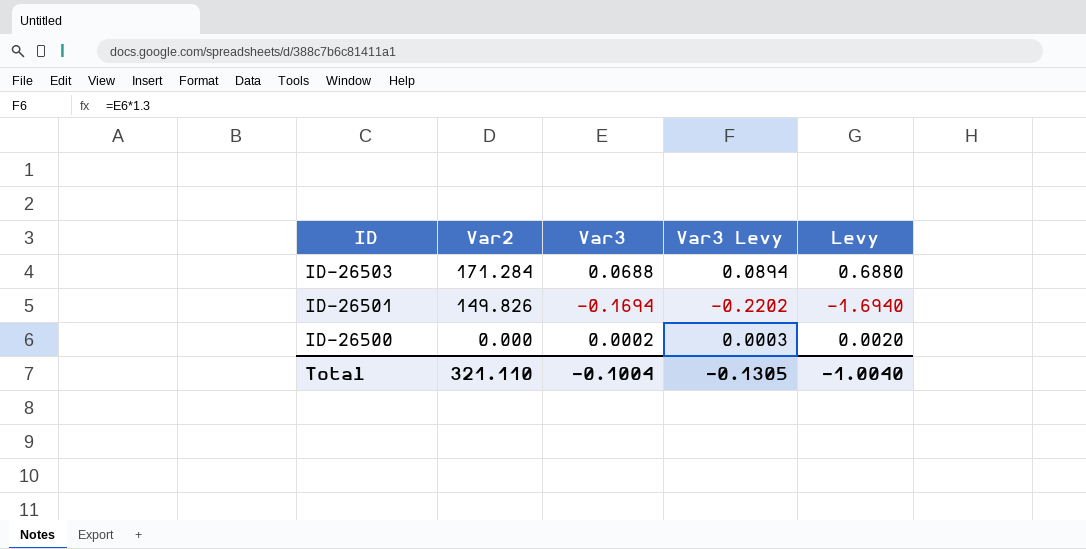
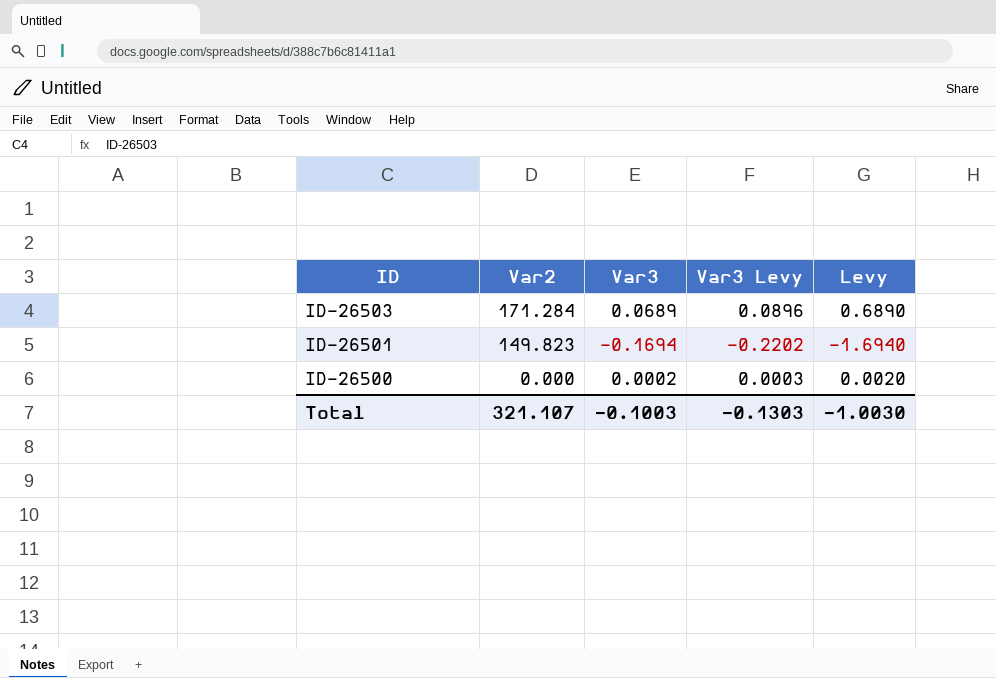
ID-26503 | Var3: 0.0688 -> 0.0689
ID-26503 | Var3 Levy: 0.0894 -> 0.0896
ID-26503 | Levy: 0.6880 -> 0.6890
ID-26501 | Var2: 149.826 -> 149.823
Total | Var2: 321.110 -> 321.107
Total | Var3: -0.1004 -> -0.1003
Total | Var3 Levy: -0.1305 -> -0.1303
Total | Levy: -1.0040 -> -1.0030

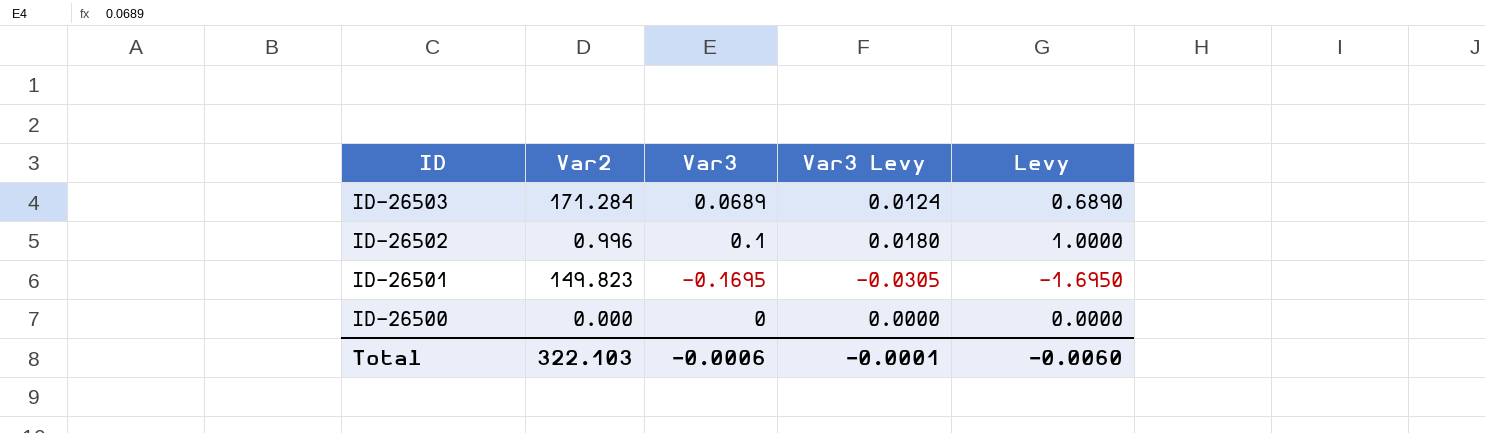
column Var3 Levy | formula: [Var3] * 1.3 -> [Var3] * 0.18
row ID-26502: none -> 0.996 | 0.1 | 0.0180 | 1.0000
ID-26501 | Var3: -0.1694 -> -0.1695
ID-26501 | Levy: -1.6940 -> -1.6950
ID-26500 | Var3: 0.0002 -> 0
ID-26500 | Levy: 0.0020 -> 0.0000
Total | Var2: 321.107 -> 322.103
Total | Var3: -0.1003 -> -0.0006
Total | Var3 Levy: -0.1303 -> -0.0001
Total | Levy: -1.0030 -> -0.0060

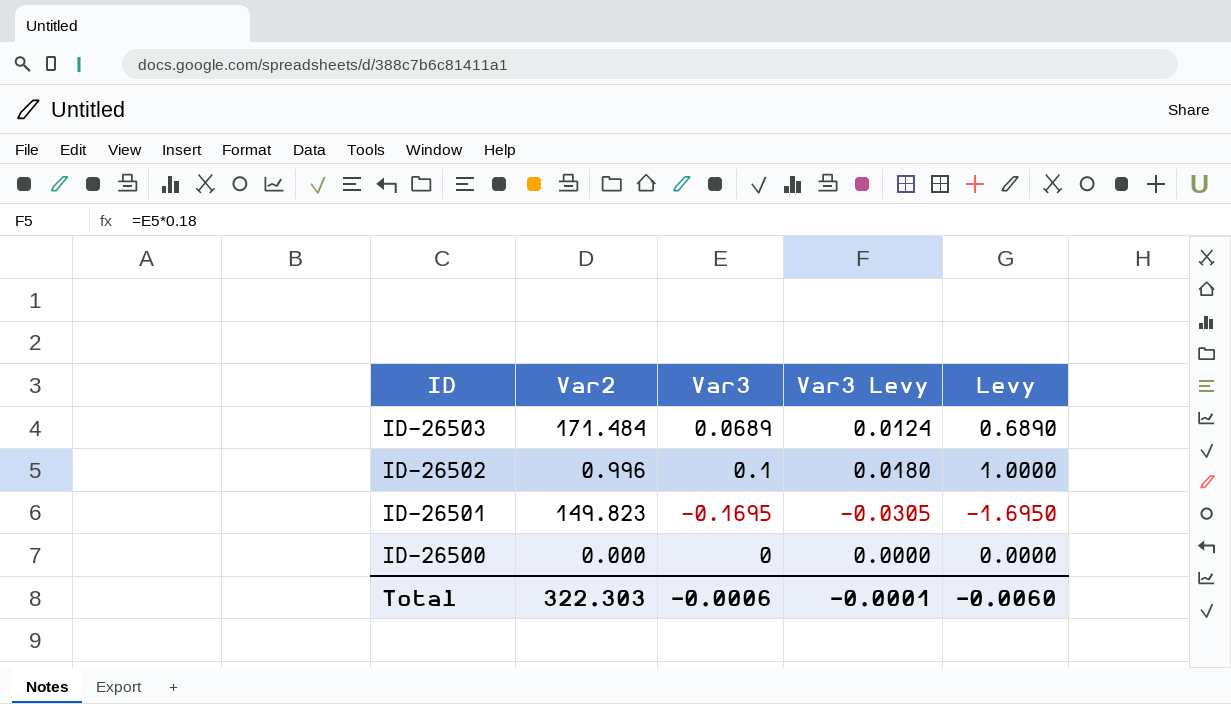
ID-26503 | Var2: 171.284 -> 171.484
Total | Var2: 322.103 -> 322.303

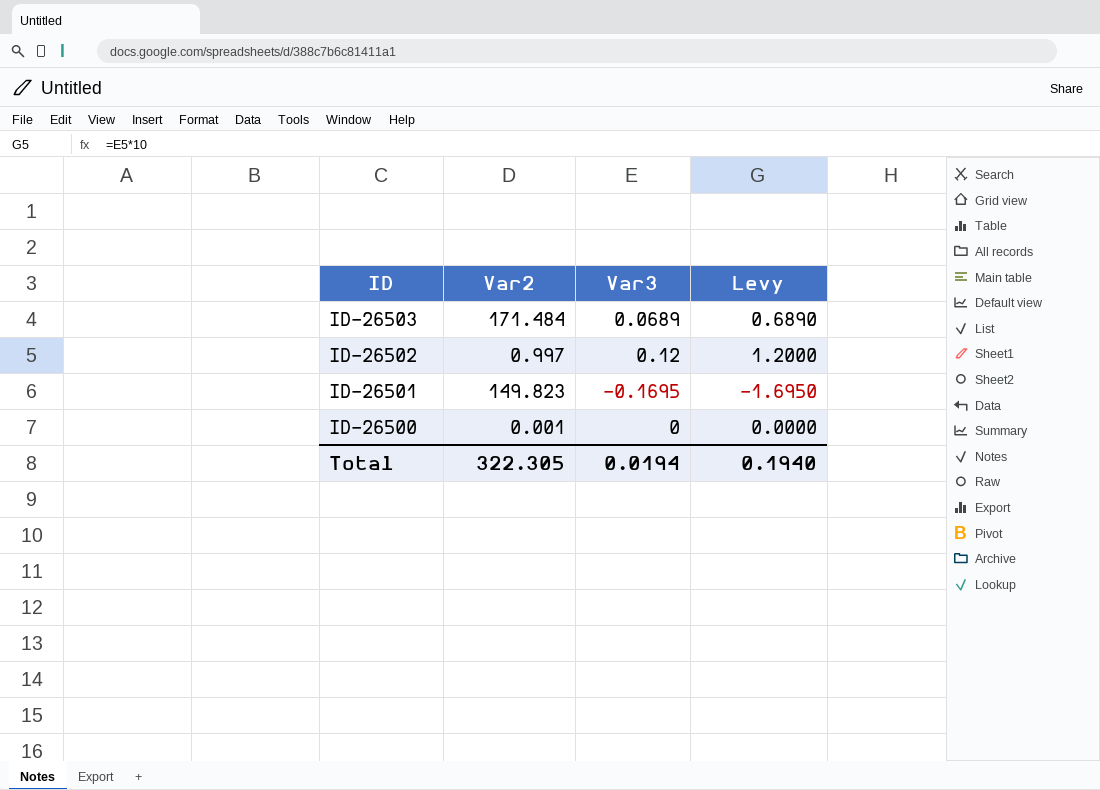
column Var3 Levy | formula: [Var3] * 0.18 -> none
ID-26502 | Var2: 0.996 -> 0.997
ID-26502 | Var3: 0.1 -> 0.12
ID-26502 | Levy: 1.0000 -> 1.2000
ID-26500 | Var2: 0.000 -> 0.001
Total | Var2: 322.303 -> 322.305
Total | Var3: -0.0006 -> 0.0194
Total | Levy: -0.0060 -> 0.1940

